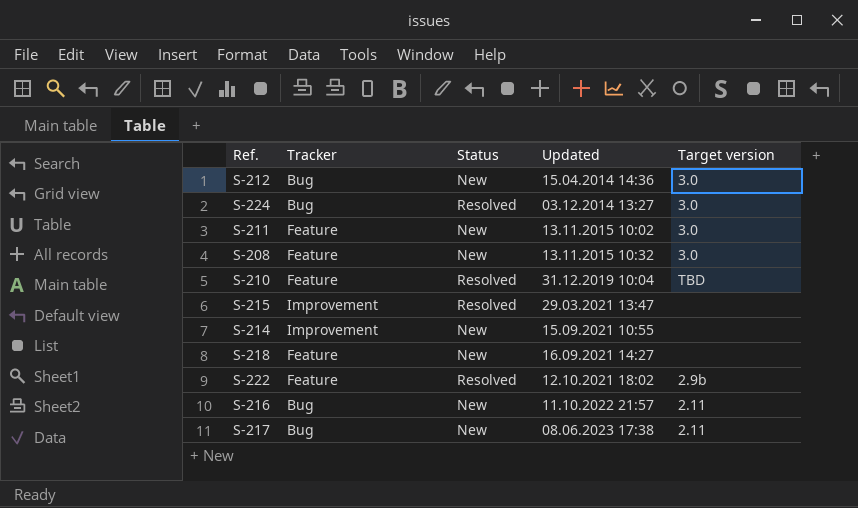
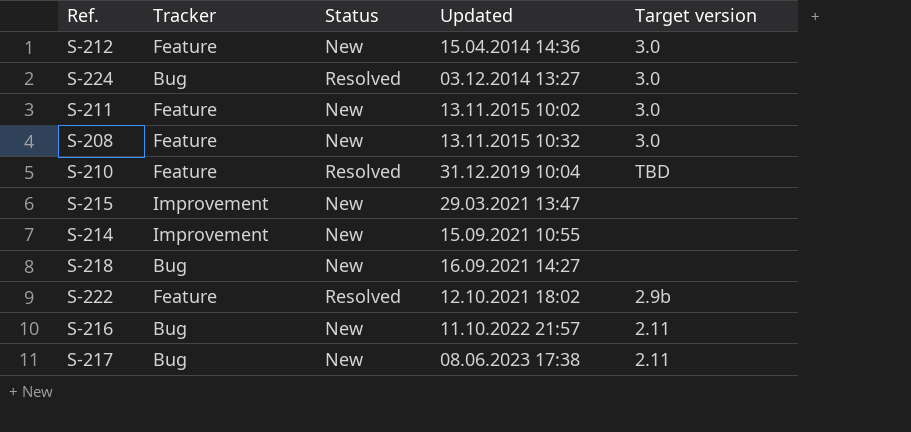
S-212 | Tracker: Bug -> Feature
S-215 | Status: Resolved -> New
S-218 | Tracker: Feature -> Bug

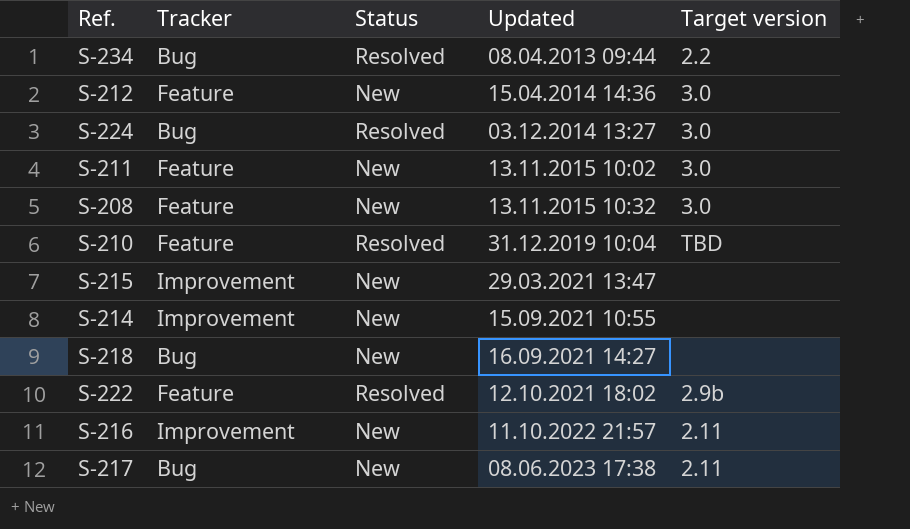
row S-234: none -> Bug | Resolved | 08.04.2013 09:44 | 2.2
S-216 | Tracker: Bug -> Improvement

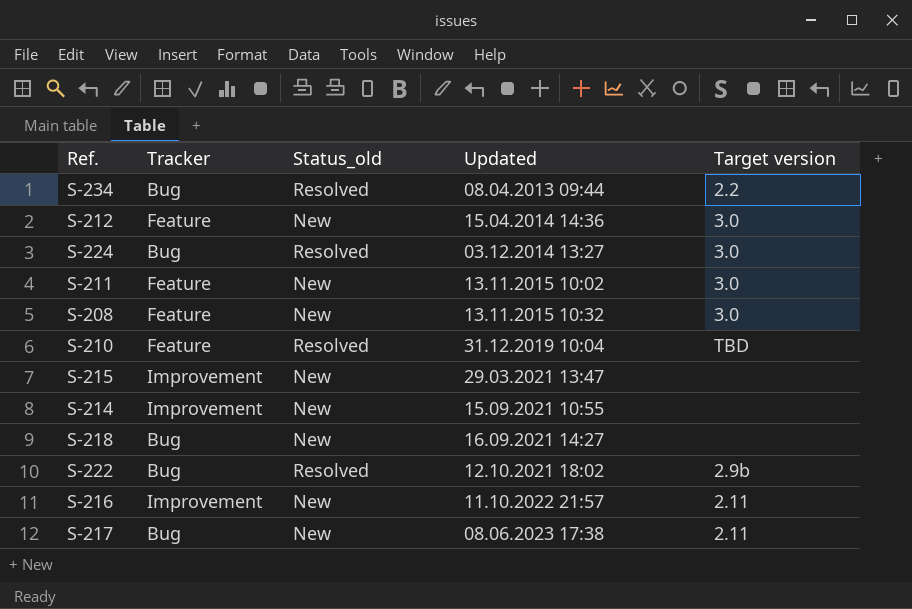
column name: Status -> Status_old
S-222 | Tracker: Feature -> Bug

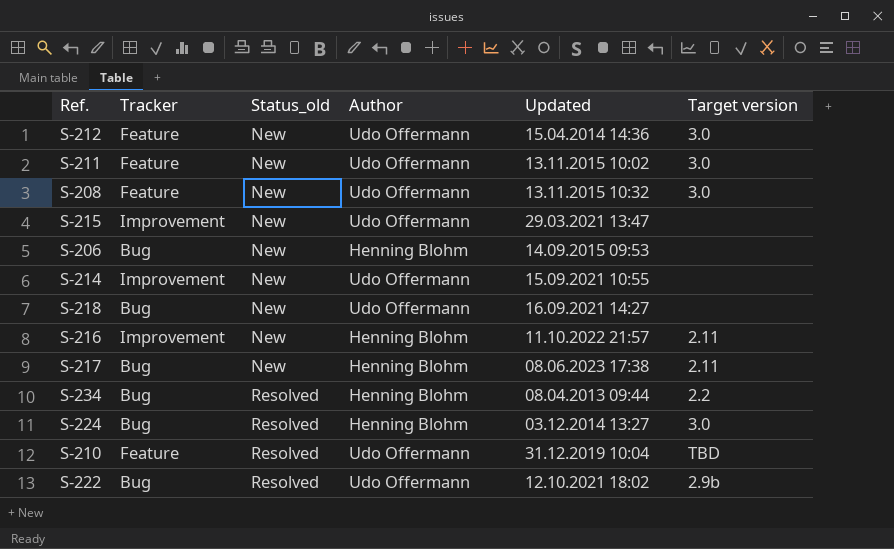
row order: Updated ascending -> Status_old ascending
column Author | position: none -> 4
row S-206: none -> Bug | New | Henning Blohm | 14.09.2015 09:53 | none

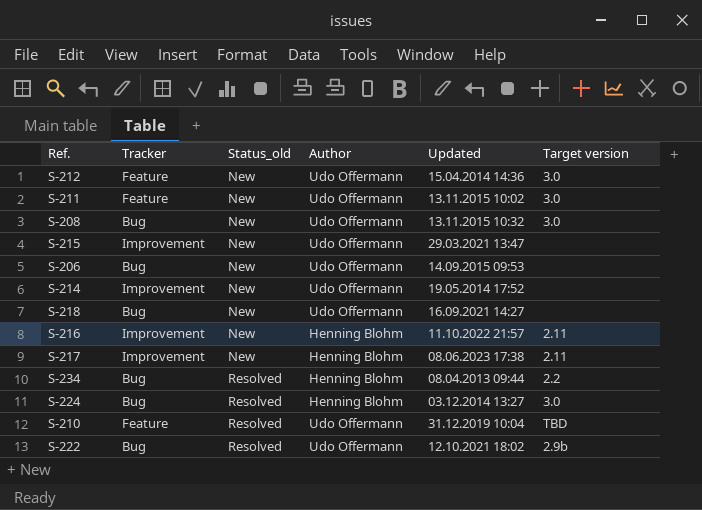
S-208 | Tracker: Feature -> Bug
S-206 | Author: Henning Blohm -> Udo Offermann
S-214 | Updated: 15.09.2021 10:55 -> 19.05.2014 17:52
S-217 | Tracker: Bug -> Improvement

